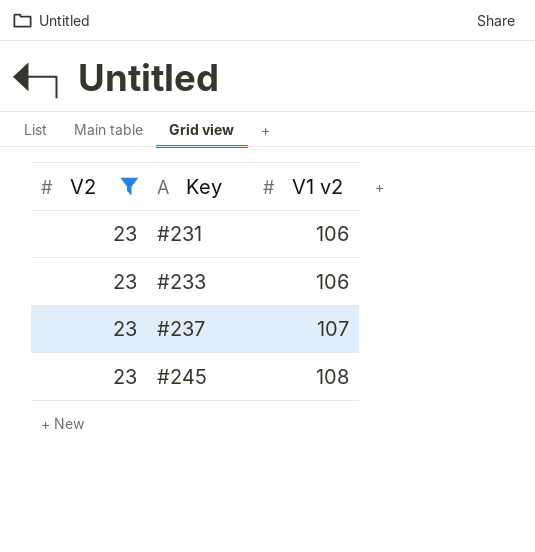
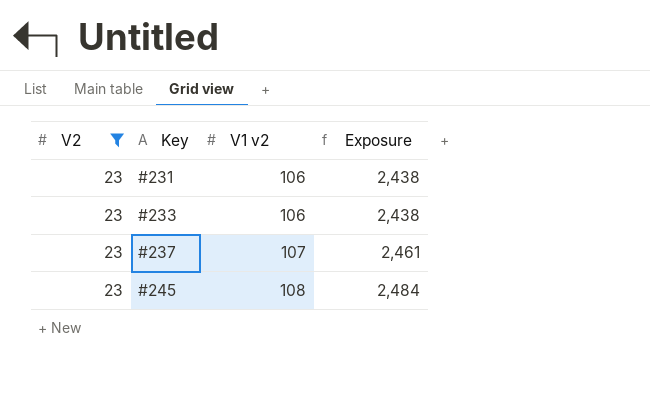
column Exposure | formula: none -> [V2] * [V1 v2]

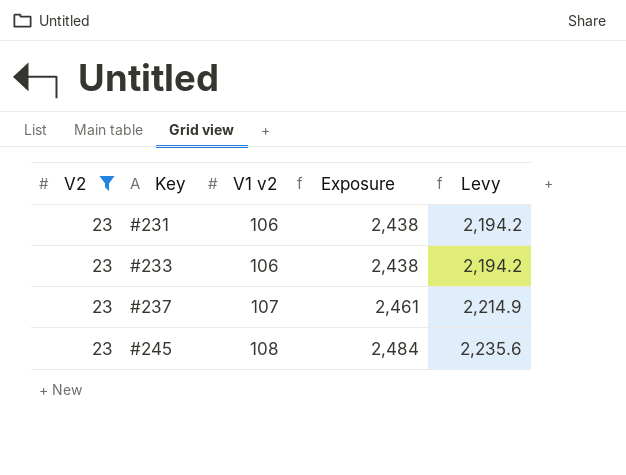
column Levy | formula: none -> [Exposure] * 0.9

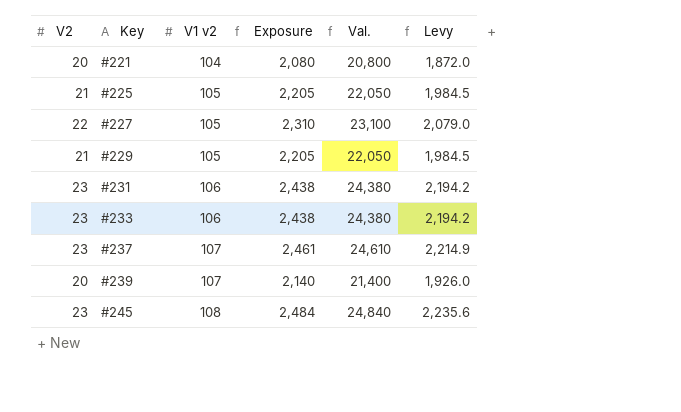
filter: V2 = 23 -> none
column Val. | formula: none -> [Exposure] * 10

